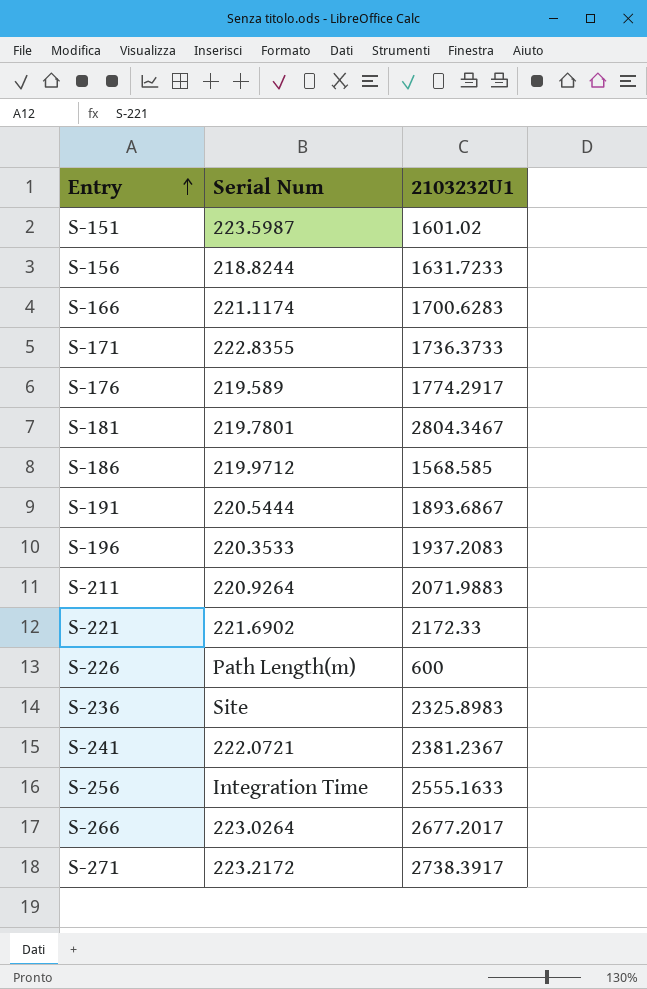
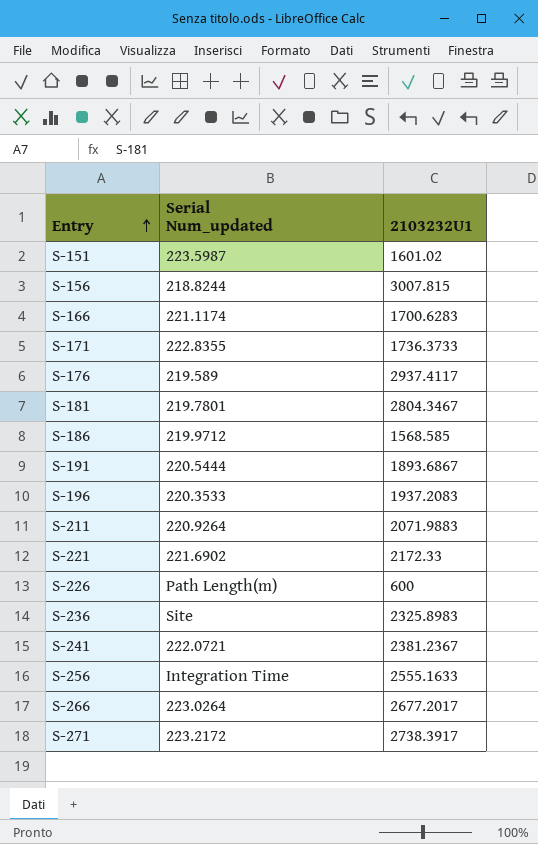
column name: Serial Num -> Serial Num_updated
S-156 | 2103232U1: 1631.7233 -> 3007.815
S-176 | 2103232U1: 1774.2917 -> 2937.4117

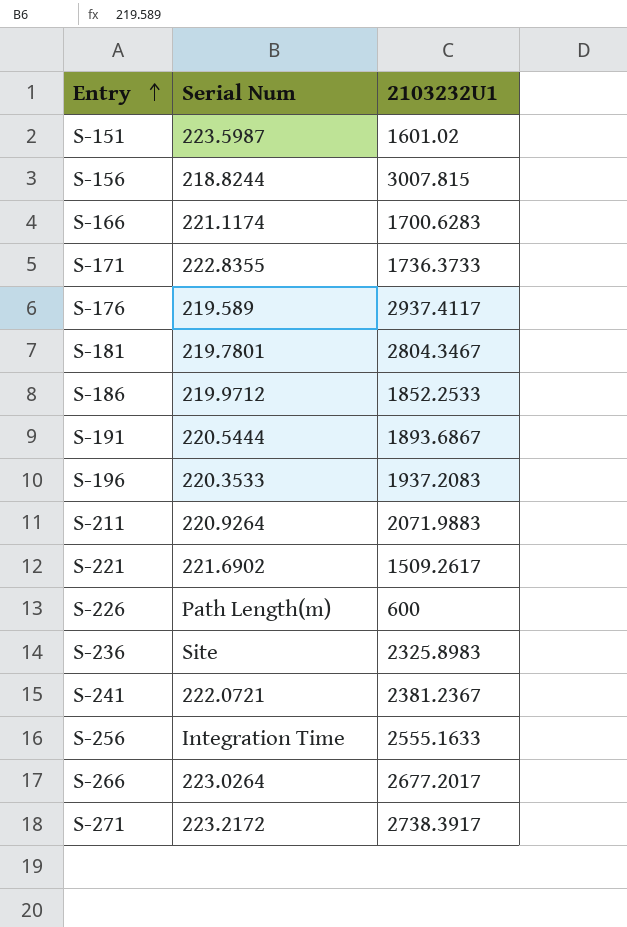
column name: Serial Num_updated -> Serial Num
S-186 | 2103232U1: 1568.585 -> 1852.2533
S-221 | 2103232U1: 2172.33 -> 1509.2617

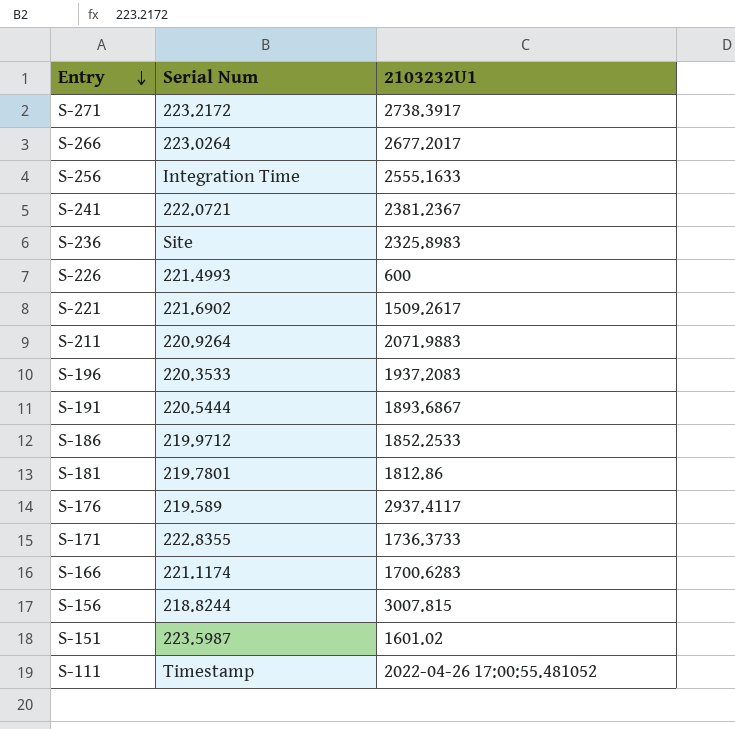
row order: Entry ascending -> Entry descending
S-226 | Serial Num: Path Length(m) -> 221.4993
S-181 | 2103232U1: 2804.3467 -> 1812.86
row S-111: none -> Timestamp | 2022-04-26 17:00:55.481052

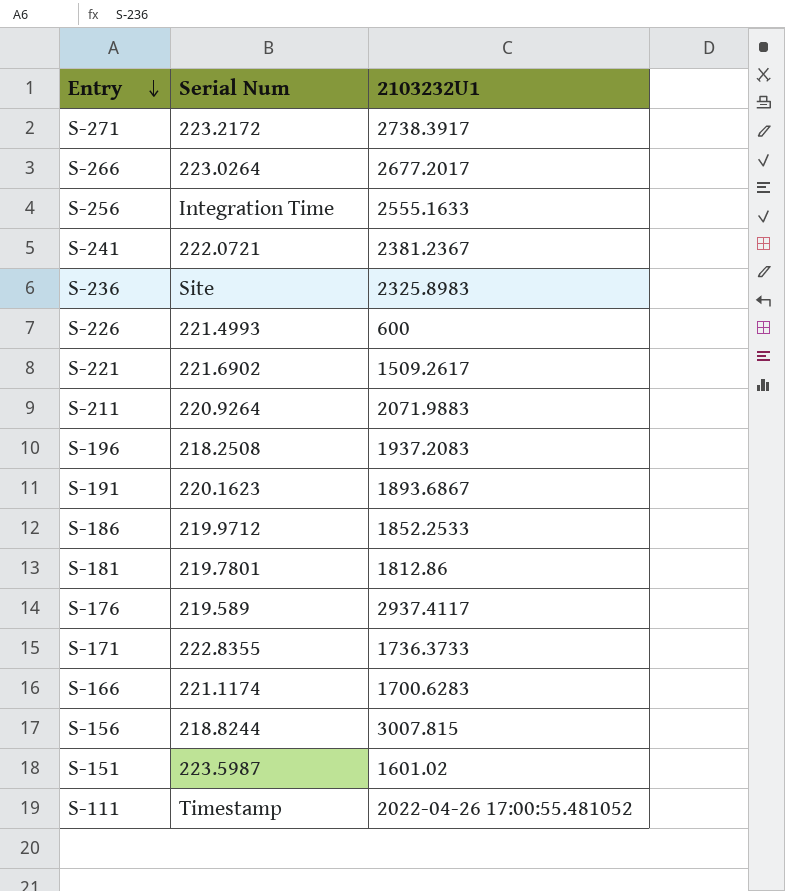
S-196 | Serial Num: 220.3533 -> 218.2508
S-191 | Serial Num: 220.5444 -> 220.1623

